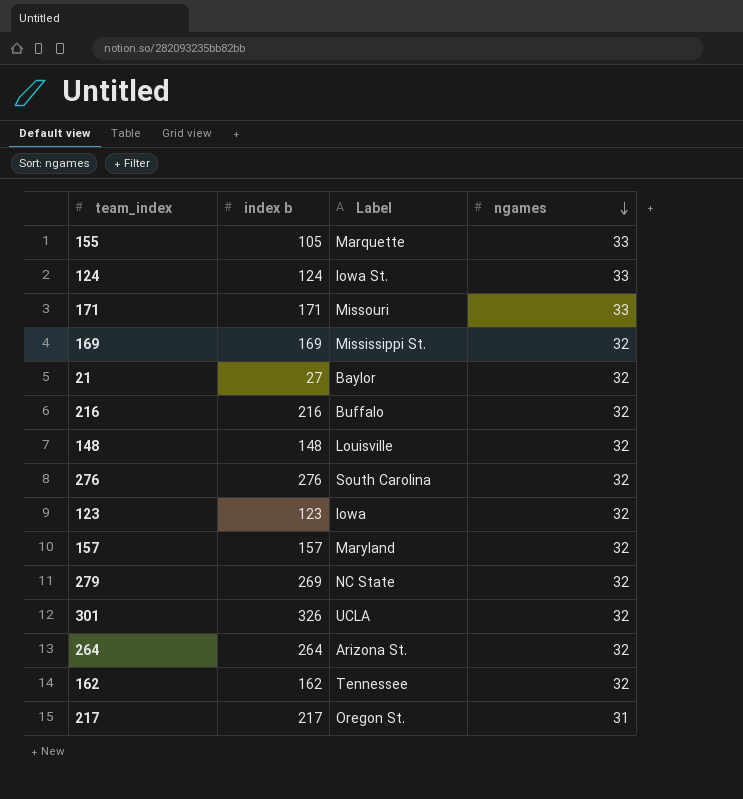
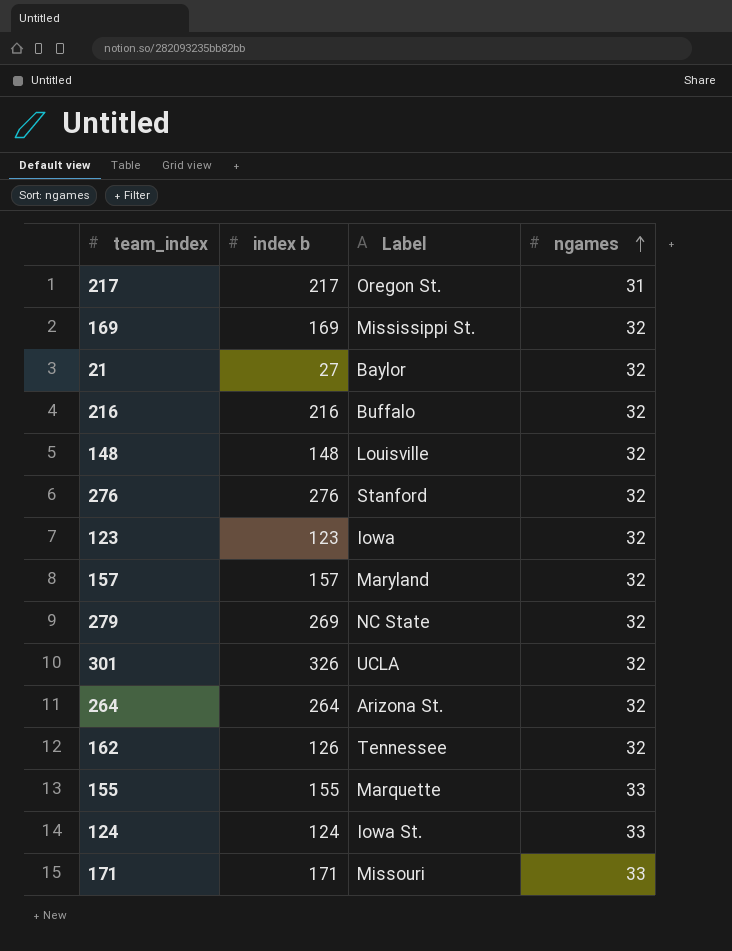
row order: ngames descending -> ngames ascending
276 | Label: South Carolina -> Stanford
162 | index b: 162 -> 126
155 | index b: 105 -> 155

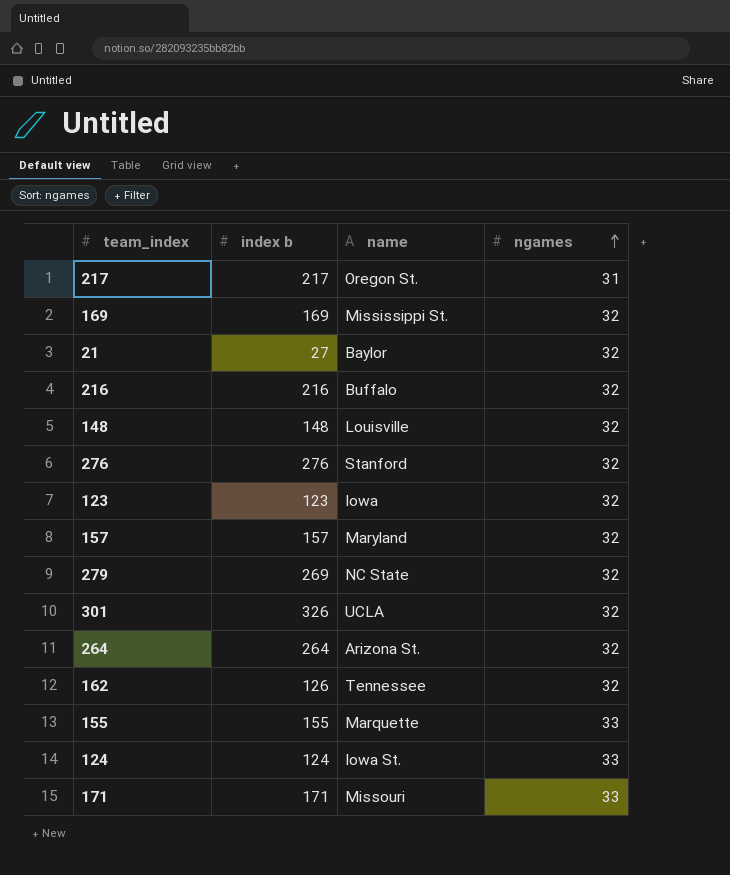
column name: Label -> name

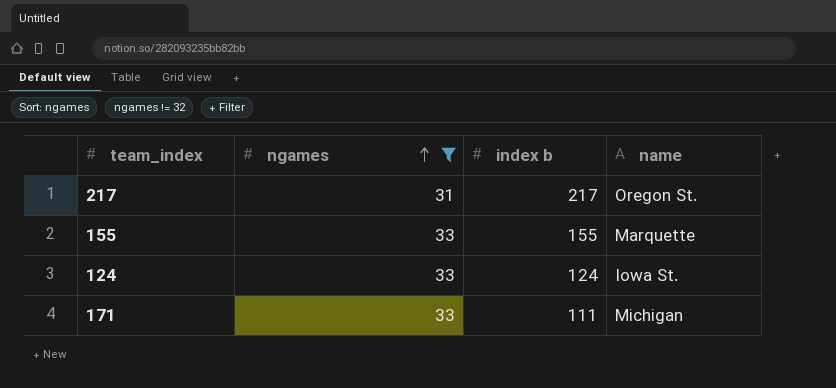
filter: none -> ngames != 32
column ngames | position: 4 -> 2
171 | index b: 171 -> 111
171 | name: Missouri -> Michigan

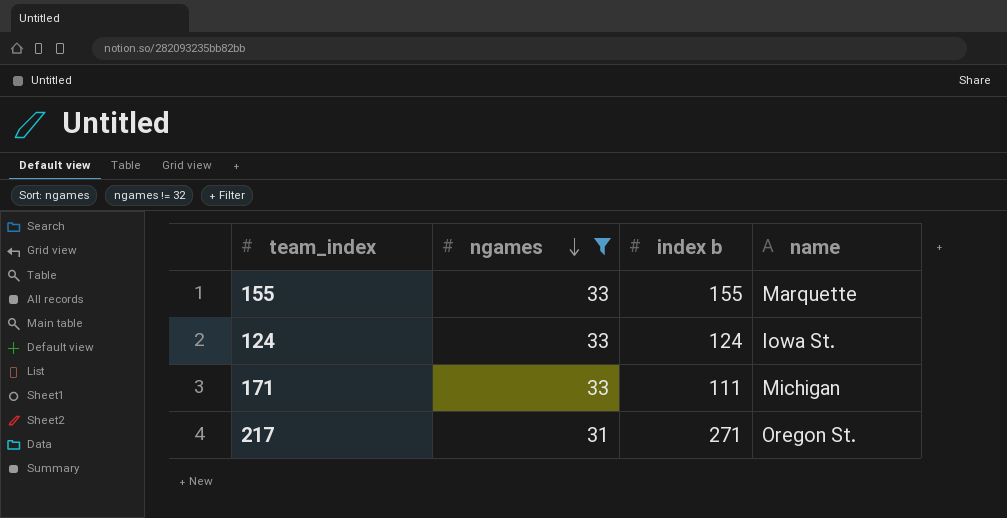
row order: ngames ascending -> ngames descending
217 | index b: 217 -> 271

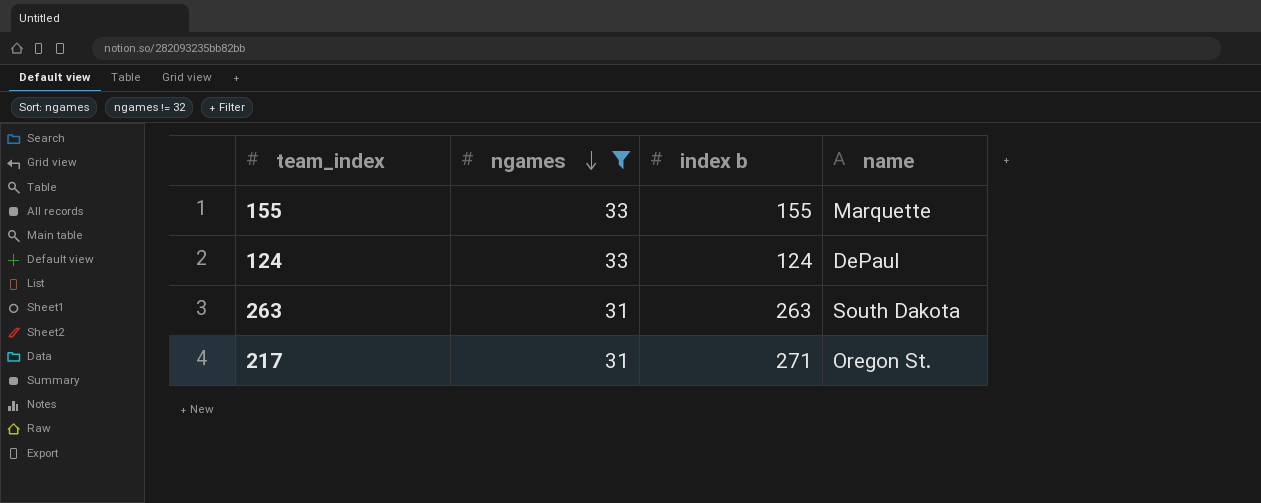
row 171: 33 | 111 | Michigan -> none
124 | name: Iowa St. -> DePaul
row 263: none -> 31 | 263 | South Dakota

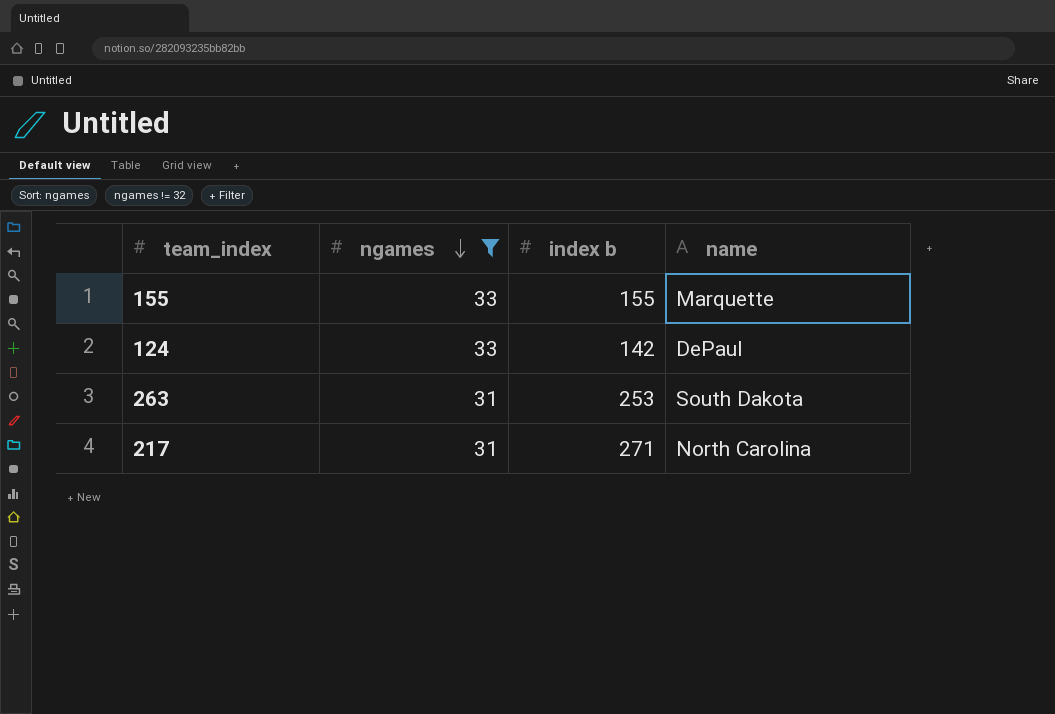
124 | index b: 124 -> 142
263 | index b: 263 -> 253
217 | name: Oregon St. -> North Carolina

